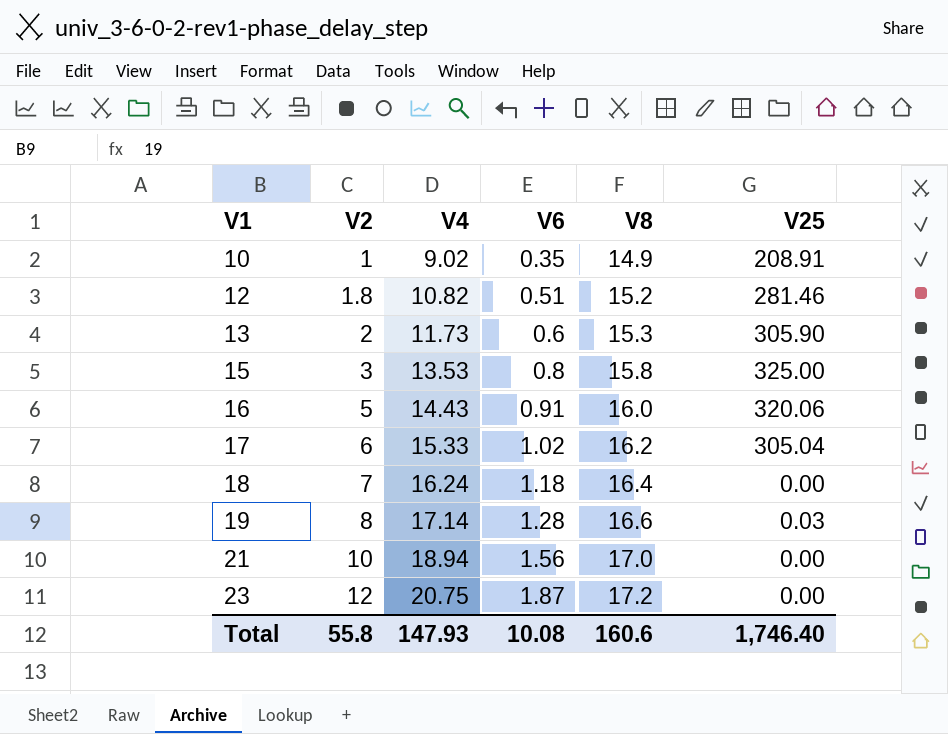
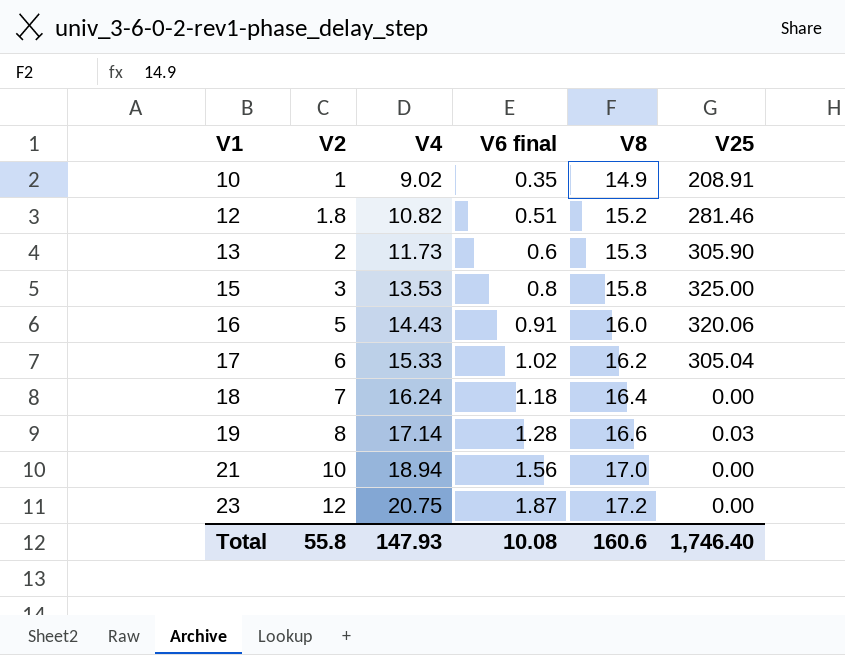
column name: V6 -> V6 final

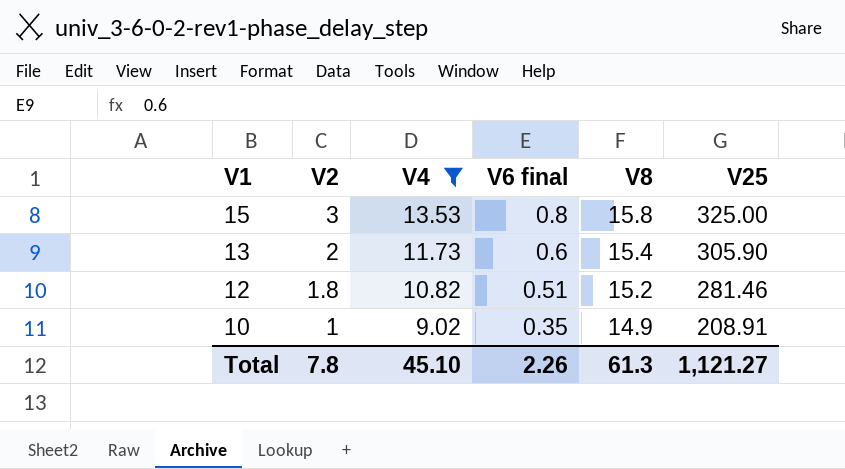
filter: none -> V4 <= 13.53
row order: V1 ascending -> V1 descending
13 | V8: 15.3 -> 15.4
Total | V2: 55.8 -> 7.8
Total | V4: 147.93 -> 45.10
Total | V6 final: 10.08 -> 2.26
Total | V8: 160.6 -> 61.3
Total | V25: 1,746.40 -> 1,121.27

